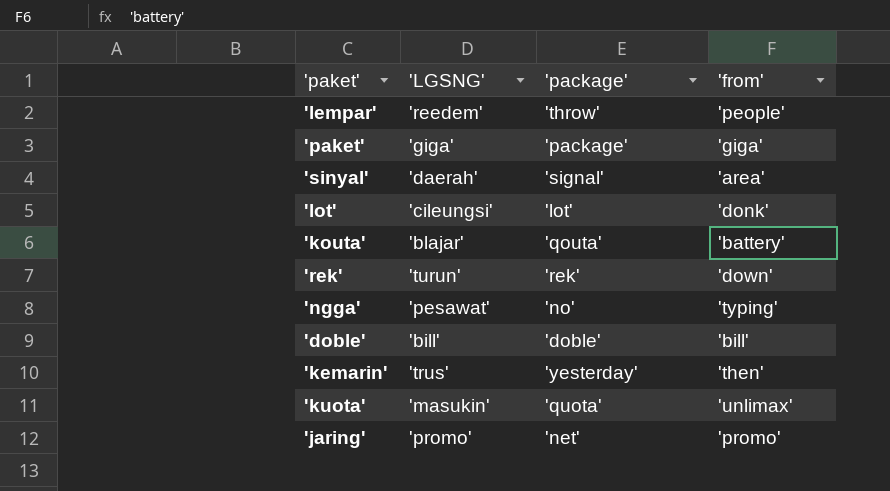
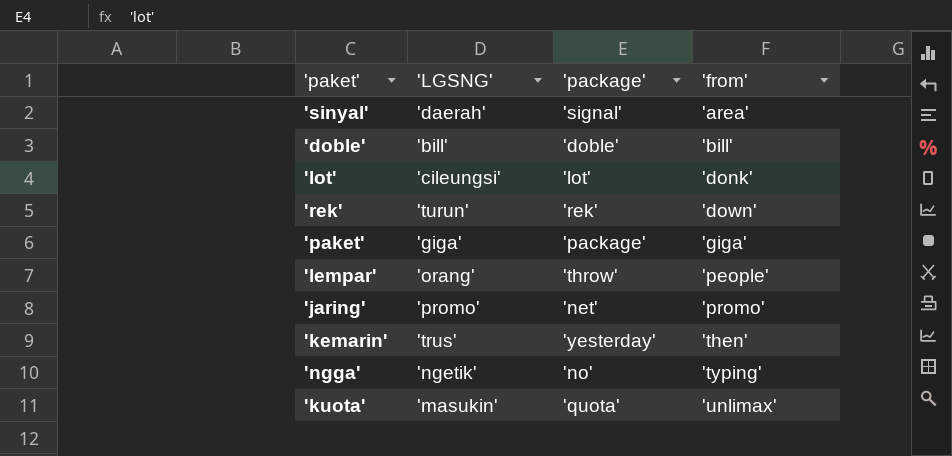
row order: none -> 'from' ascending
row 'kouta': 'blajar' | 'qouta' | 'battery' -> none
'lempar' | 'LGSNG': 'reedem' -> 'orang'
'ngga' | 'LGSNG': 'pesawat' -> 'ngetik'

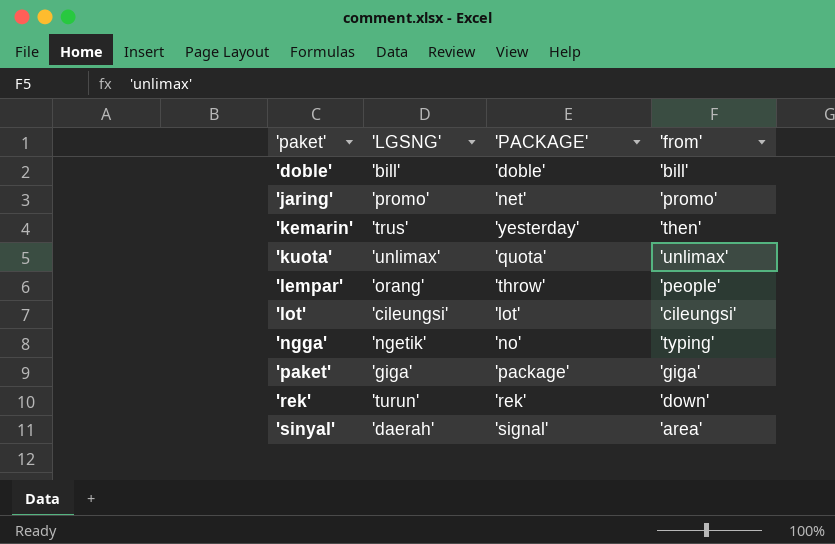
row order: 'from' ascending -> 'paket' ascending
column name: 'package' -> 'PACKAGE'
'kuota' | 'LGSNG': 'masukin' -> 'unlimax'
'lot' | 'from': 'donk' -> 'cileungsi'

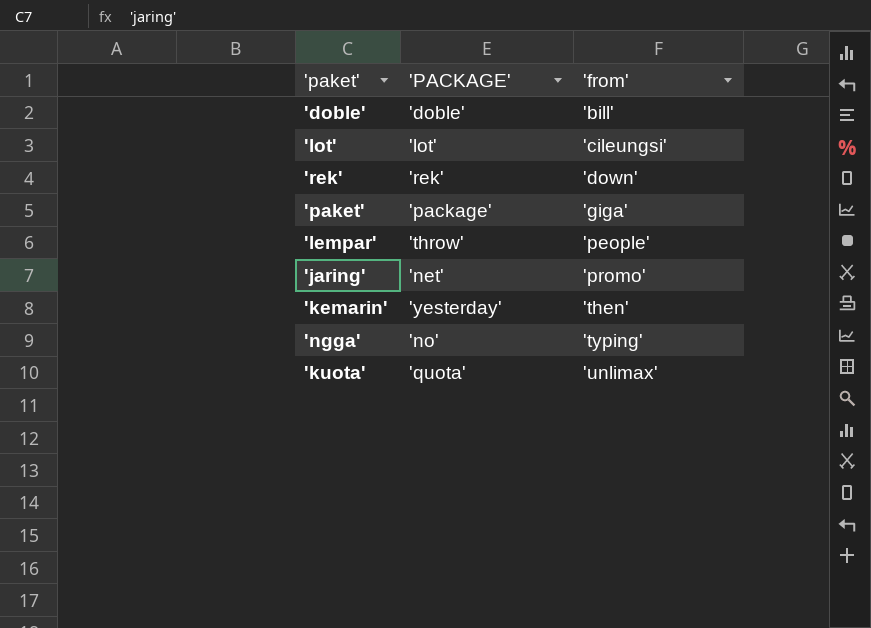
row order: 'paket' ascending -> 'from' ascending
column 'LGSNG' | position: 2 -> none
row 'sinyal': 'daerah' | 'signal' | 'area' -> none

